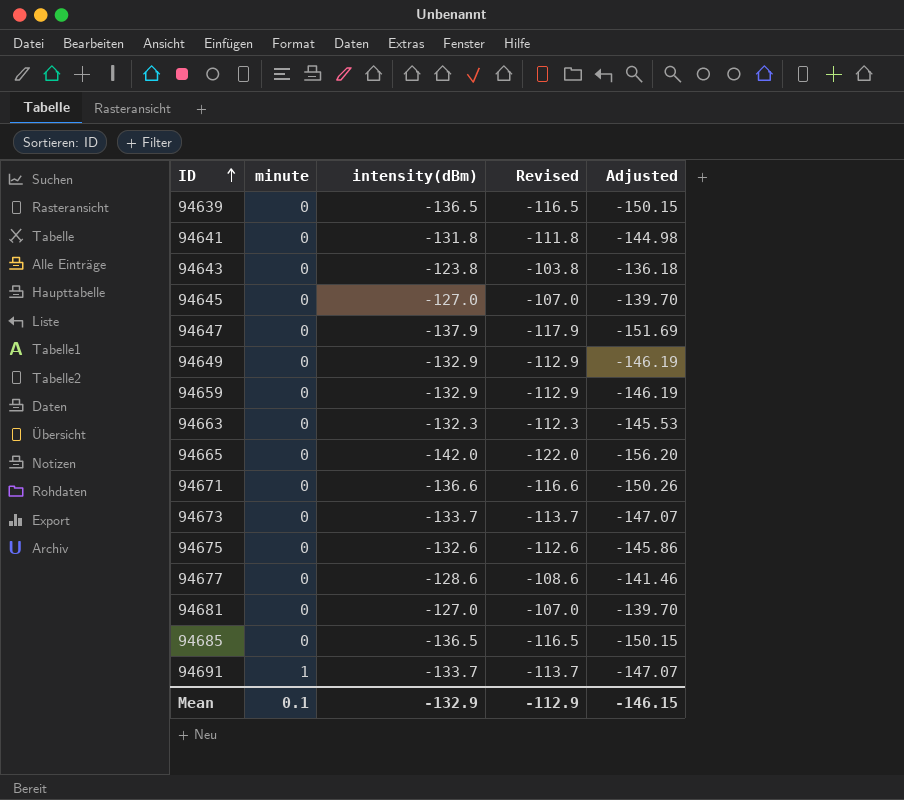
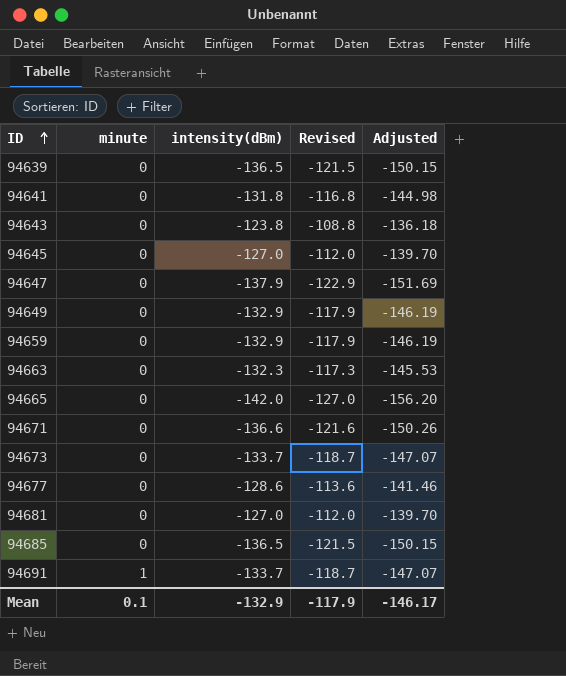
column Revised | formula: [intensity(dBm)] + 20 -> [intensity(dBm)] + 15
row 94675: 0 | -132.6 | -112.6 | -145.86 -> none
Mean | Revised: -112.9 -> -117.9
Mean | Adjusted: -146.15 -> -146.17

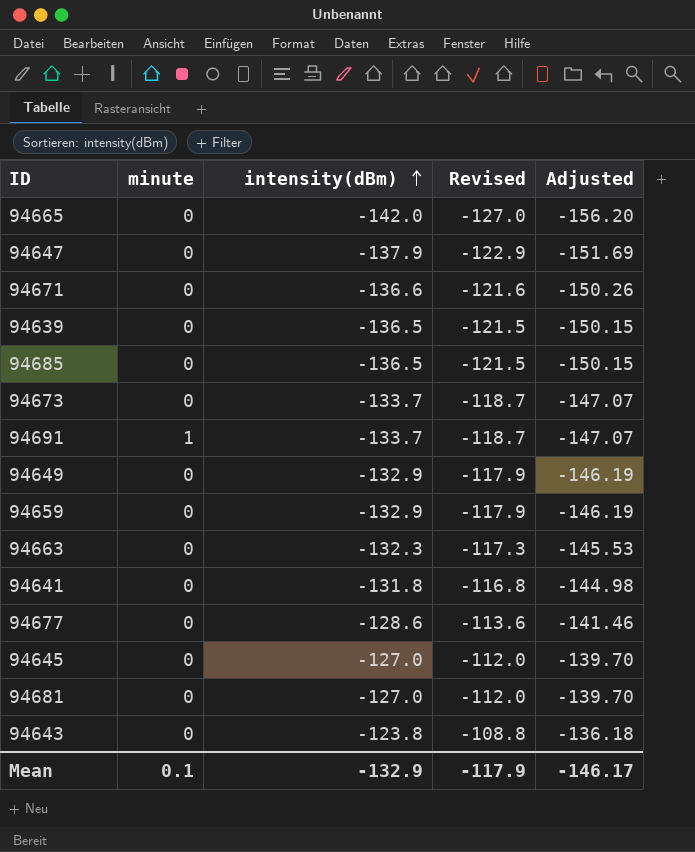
row order: ID ascending -> intensity(dBm) ascending

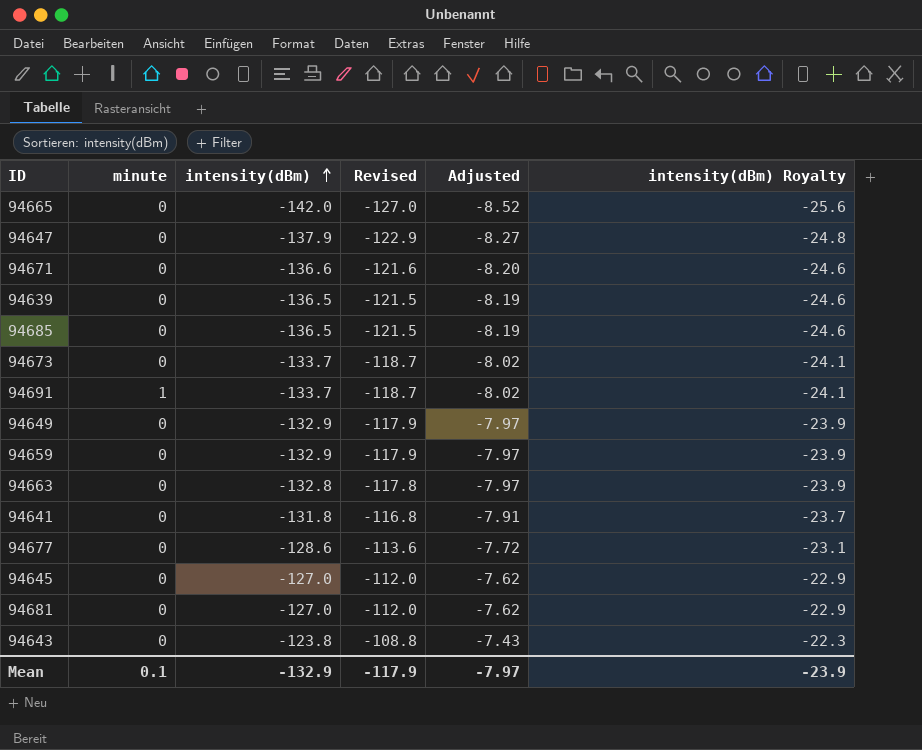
column Adjusted | formula: [intensity(dBm)] * 1.1 -> [intensity(dBm)] * 0.06
column intensity(dBm) Royalty | formula: none -> [intensity(dBm)] * 0.18
94663 | intensity(dBm): -132.3 -> -132.8
94663 | Revised: -117.3 -> -117.8
Mean | Adjusted: -146.17 -> -7.97

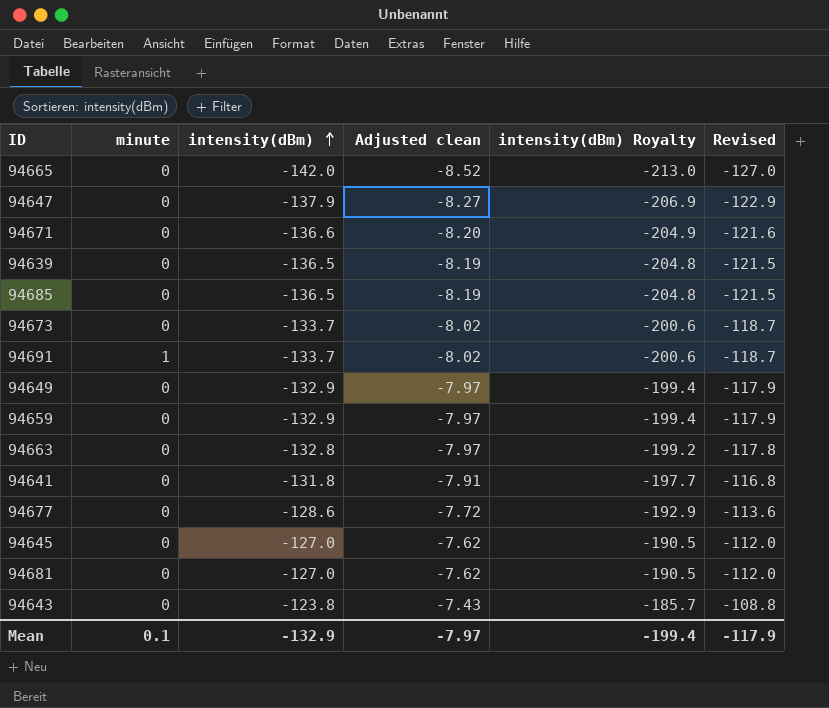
column name: Adjusted -> Adjusted clean
column intensity(dBm) Royalty | formula: [intensity(dBm)] * 0.18 -> [intensity(dBm)] * 1.5
column Revised | position: 4 -> 6
Mean | intensity(dBm) Royalty: -23.9 -> -199.4

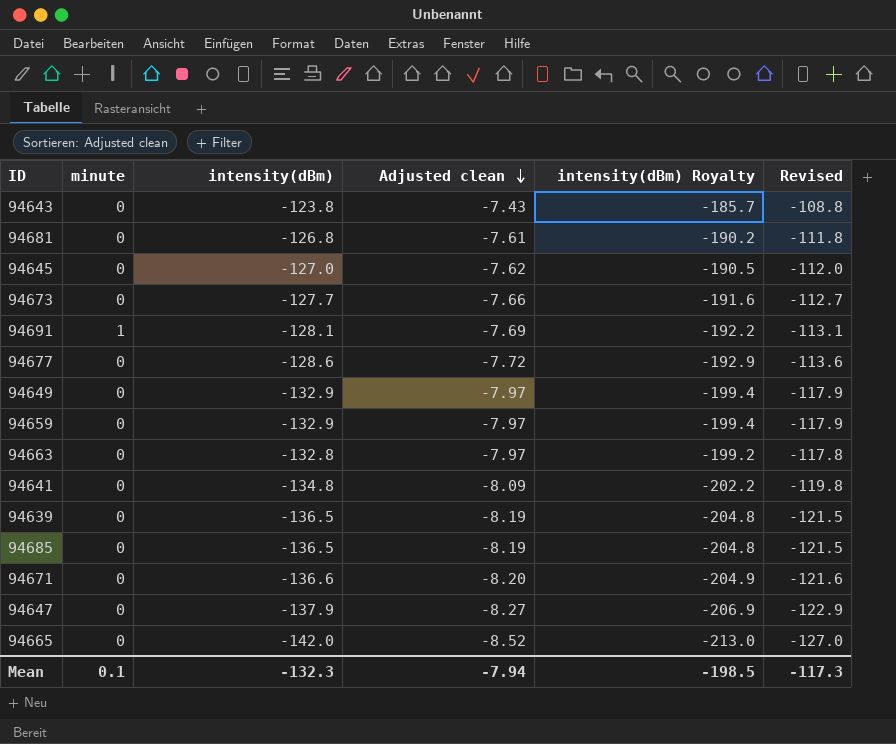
row order: intensity(dBm) ascending -> Adjusted clean descending
94681 | intensity(dBm): -127.0 -> -126.8
94681 | Adjusted clean: -7.62 -> -7.61
94681 | intensity(dBm) Royalty: -190.5 -> -190.2
94681 | Revised: -112.0 -> -111.8
94673 | intensity(dBm): -133.7 -> -127.7
94673 | Adjusted clean: -8.02 -> -7.66
94673 | intensity(dBm) Royalty: -200.6 -> -191.6
94673 | Revised: -118.7 -> -112.7
94691 | intensity(dBm): -133.7 -> -128.1
94691 | Adjusted clean: -8.02 -> -7.69
94691 | intensity(dBm) Royalty: -200.6 -> -192.2
94691 | Revised: -118.7 -> -113.1
94641 | intensity(dBm): -131.8 -> -134.8
94641 | Adjusted clean: -7.91 -> -8.09
94641 | intensity(dBm) Royalty: -197.7 -> -202.2
94641 | Revised: -116.8 -> -119.8
Mean | intensity(dBm): -132.9 -> -132.3
Mean | Adjusted clean: -7.97 -> -7.94
Mean | intensity(dBm) Royalty: -199.4 -> -198.5
Mean | Revised: -117.9 -> -117.3

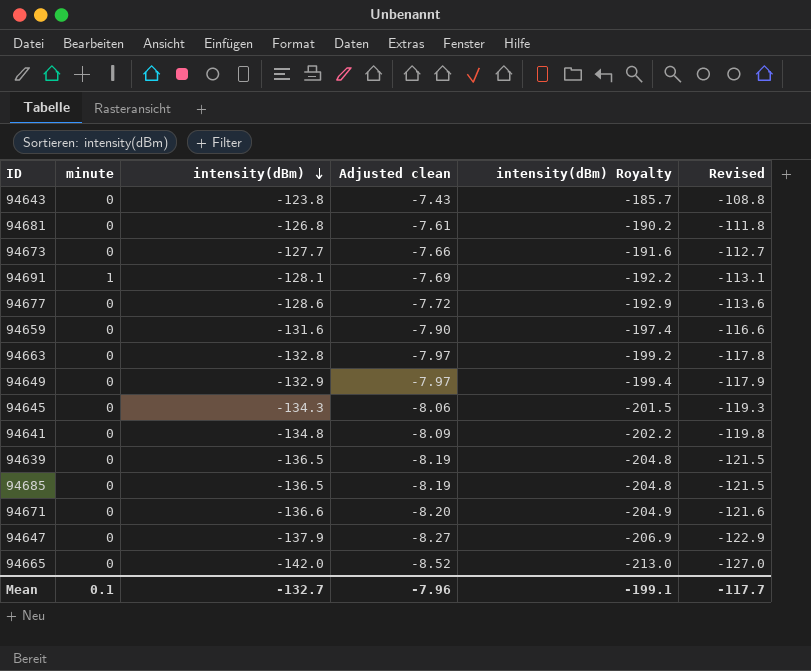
row order: Adjusted clean descending -> intensity(dBm) descending
94659 | intensity(dBm): -132.9 -> -131.6
94659 | Adjusted clean: -7.97 -> -7.90
94659 | intensity(dBm) Royalty: -199.4 -> -197.4
94659 | Revised: -117.9 -> -116.6
94645 | intensity(dBm): -127.0 -> -134.3
94645 | Adjusted clean: -7.62 -> -8.06
94645 | intensity(dBm) Royalty: -190.5 -> -201.5
94645 | Revised: -112.0 -> -119.3
Mean | intensity(dBm): -132.3 -> -132.7
Mean | Adjusted clean: -7.94 -> -7.96
Mean | intensity(dBm) Royalty: -198.5 -> -199.1
Mean | Revised: -117.3 -> -117.7

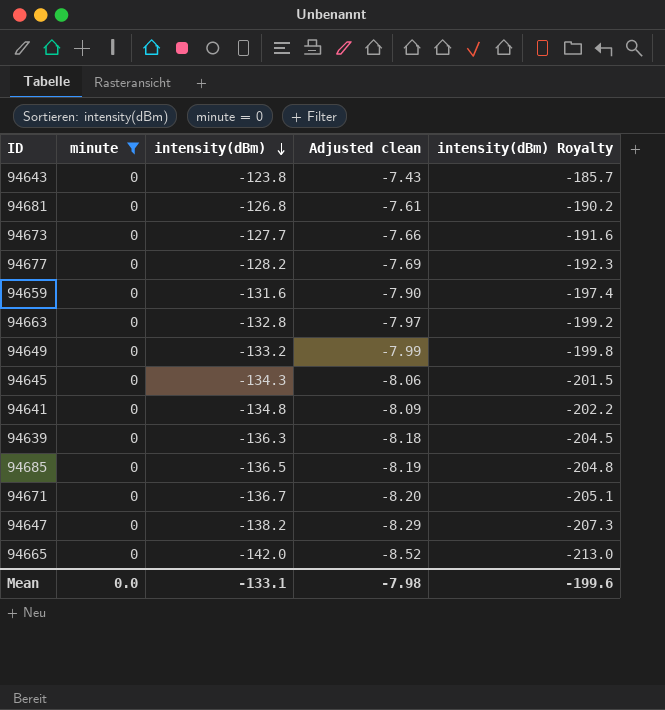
filter: none -> minute = 0
column Revised | formula: [intensity(dBm)] + 15 -> none
94677 | intensity(dBm): -128.6 -> -128.2
94677 | Adjusted clean: -7.72 -> -7.69
94677 | intensity(dBm) Royalty: -192.9 -> -192.3
94649 | intensity(dBm): -132.9 -> -133.2
94649 | Adjusted clean: -7.97 -> -7.99
94649 | intensity(dBm) Royalty: -199.4 -> -199.8
94639 | intensity(dBm): -136.5 -> -136.3
94639 | Adjusted clean: -8.19 -> -8.18
94639 | intensity(dBm) Royalty: -204.8 -> -204.5
94671 | intensity(dBm): -136.6 -> -136.7
94671 | intensity(dBm) Royalty: -204.9 -> -205.1
94647 | intensity(dBm): -137.9 -> -138.2
94647 | Adjusted clean: -8.27 -> -8.29
94647 | intensity(dBm) Royalty: -206.9 -> -207.3
Mean | minute: 0.1 -> 0.0
Mean | intensity(dBm): -132.7 -> -133.1
Mean | Adjusted clean: -7.96 -> -7.98
Mean | intensity(dBm) Royalty: -199.1 -> -199.6

